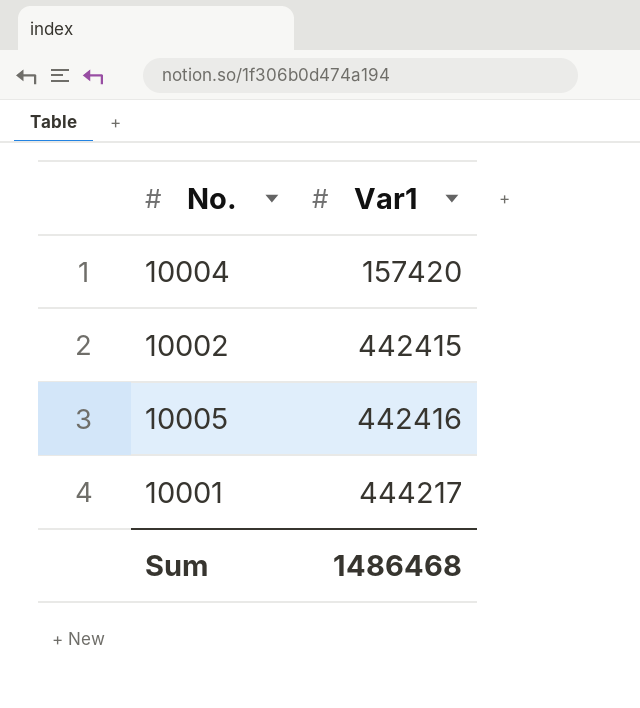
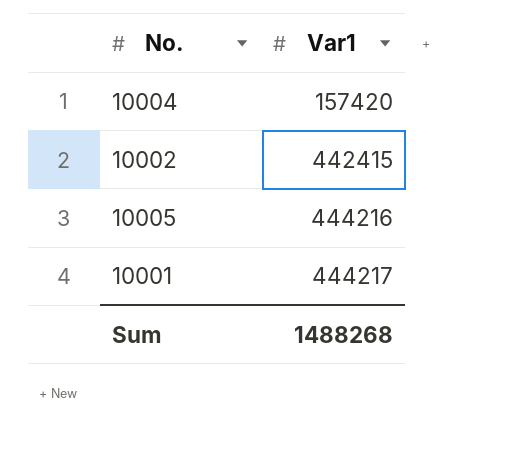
10005 | Var1: 442416 -> 444216
Sum | Var1: 1486468 -> 1488268

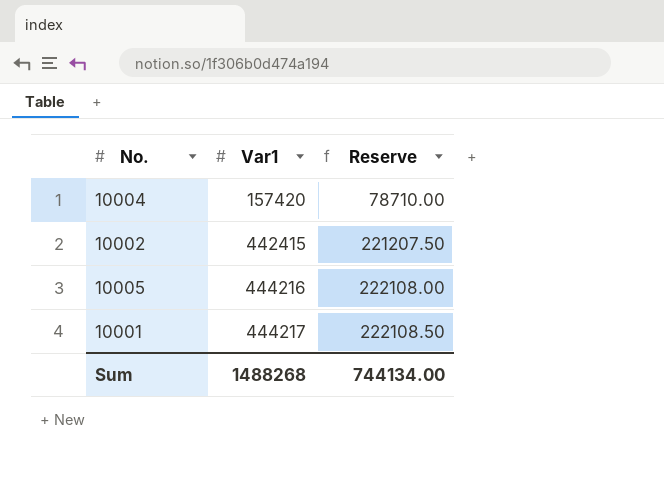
column Reserve | formula: none -> [Var1] * 0.5

